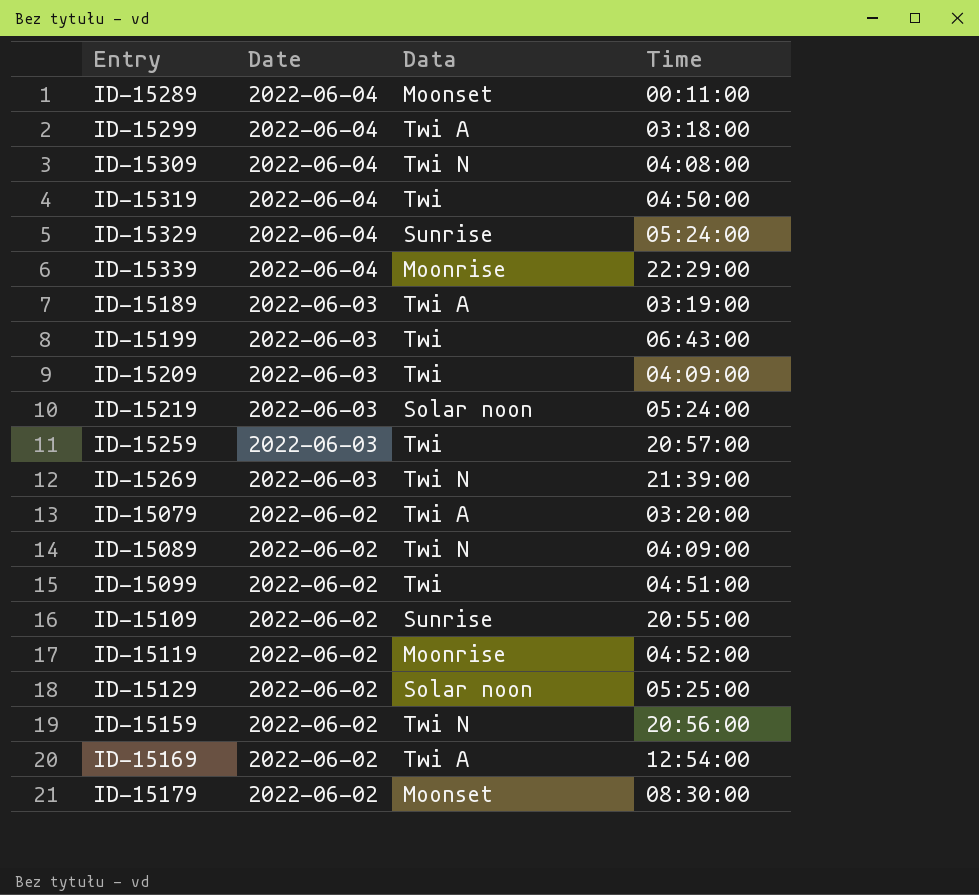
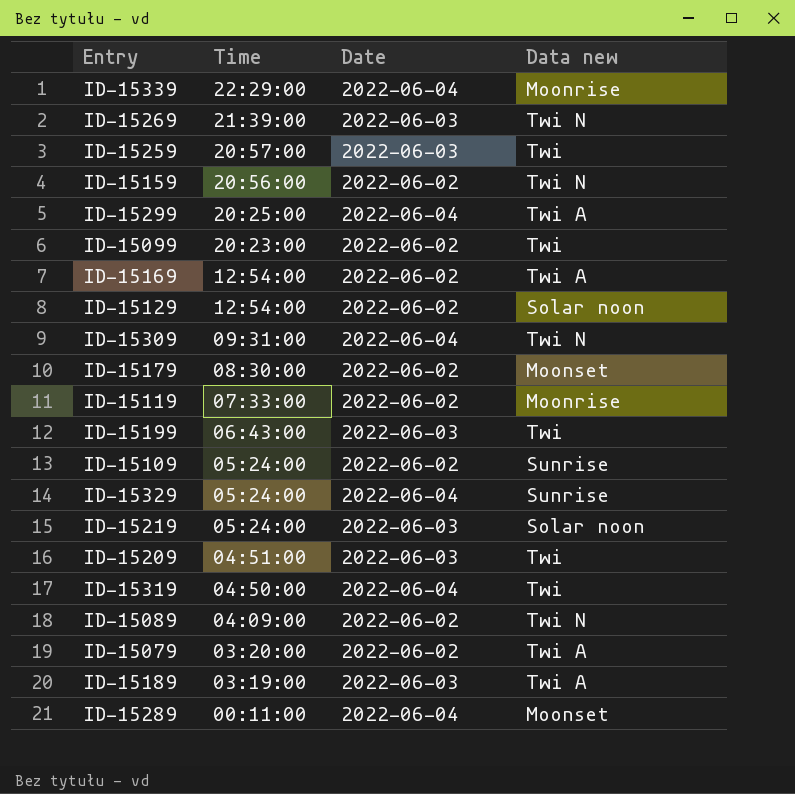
row order: Date descending -> Time descending
column Time | position: 4 -> 2
column name: Data -> Data new
ID-15299 | Time: 03:18:00 -> 20:25:00
ID-15099 | Time: 04:51:00 -> 20:23:00
ID-15129 | Time: 05:25:00 -> 12:54:00
ID-15309 | Time: 04:08:00 -> 09:31:00
ID-15119 | Time: 04:52:00 -> 07:33:00
ID-15109 | Time: 20:55:00 -> 05:24:00
ID-15209 | Time: 04:09:00 -> 04:51:00

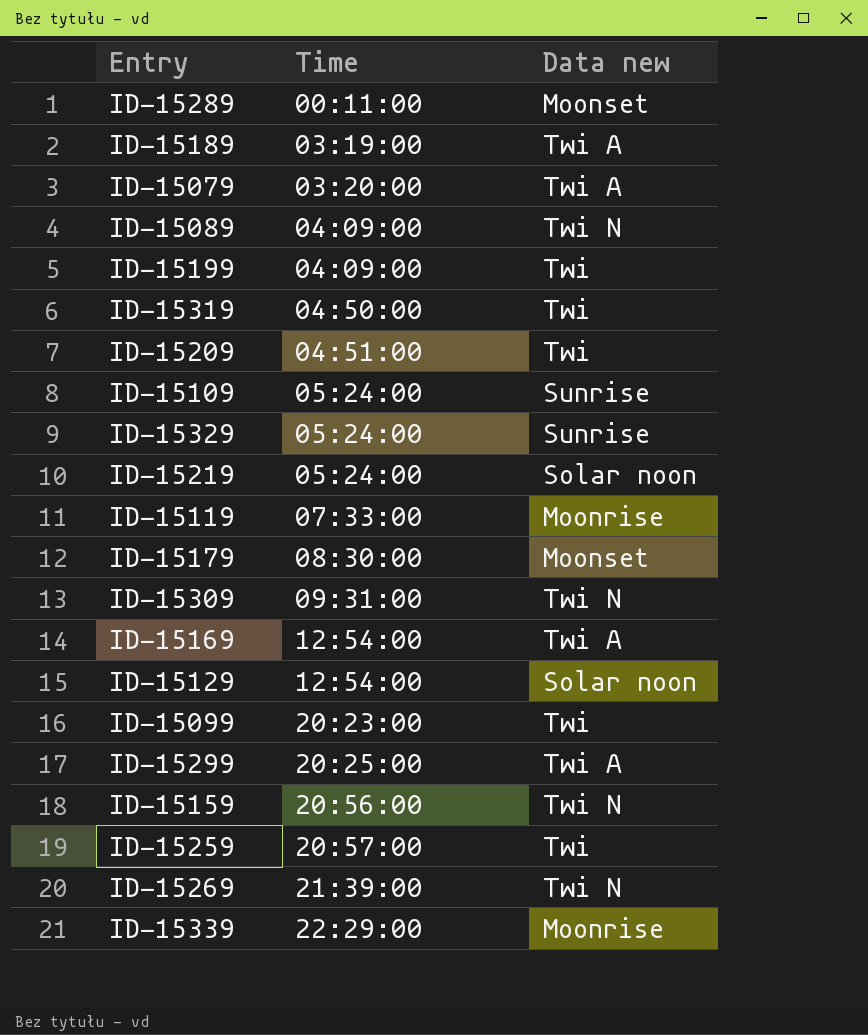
row order: Time descending -> Time ascending
column Date | position: 3 -> none
ID-15199 | Time: 06:43:00 -> 04:09:00

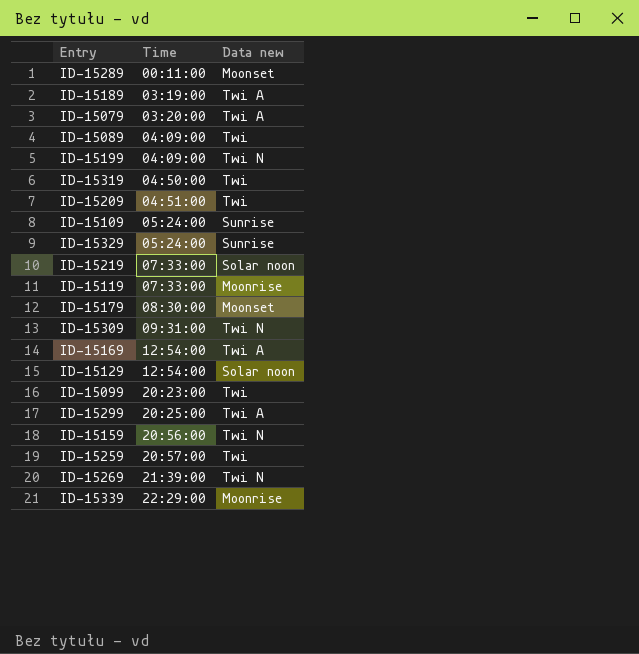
ID-15089 | Data new: Twi N -> Twi
ID-15199 | Data new: Twi -> Twi N
ID-15219 | Time: 05:24:00 -> 07:33:00

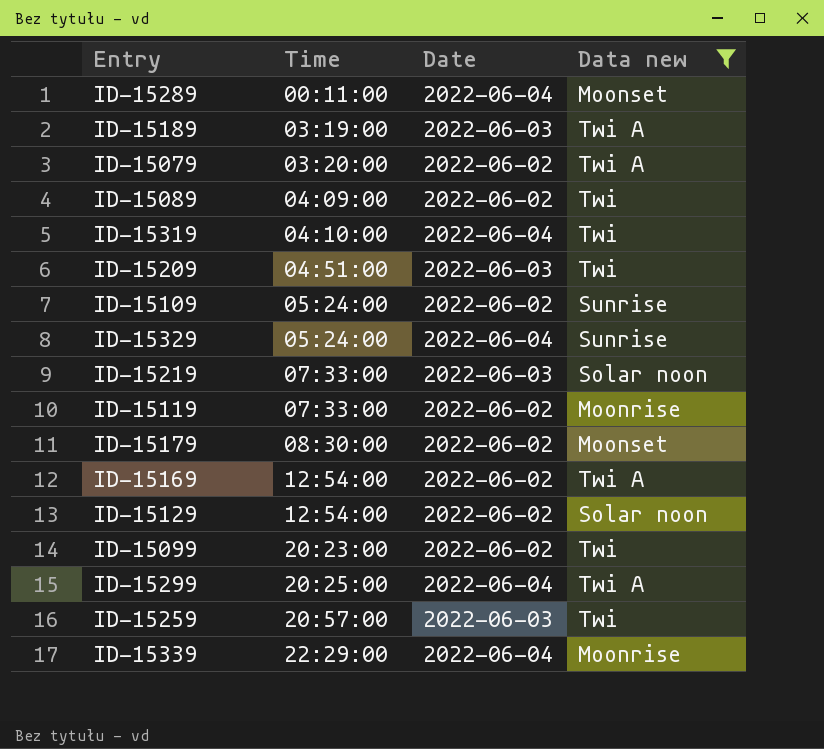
filter: none -> Data new != Twi N
column Date | position: none -> 3
ID-15319 | Time: 04:50:00 -> 04:10:00

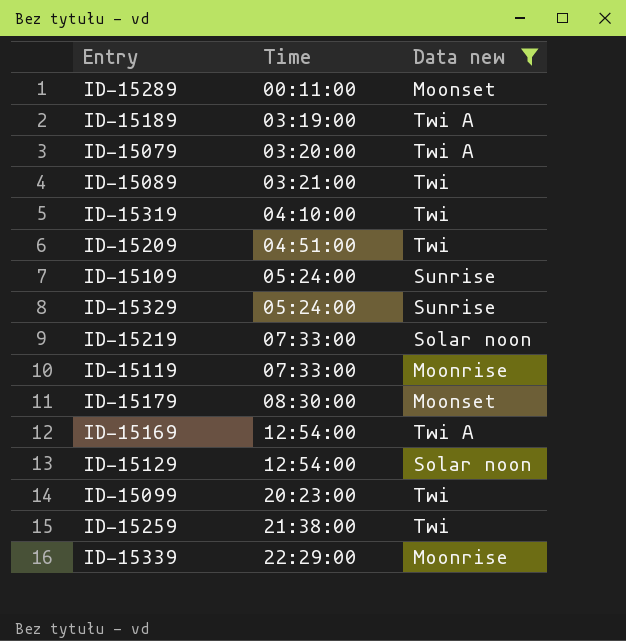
column Date | position: 3 -> none
row ID-15299: 20:25:00 | 2022-06-04 | Twi A -> none
ID-15089 | Time: 04:09:00 -> 03:21:00
ID-15259 | Time: 20:57:00 -> 21:38:00

